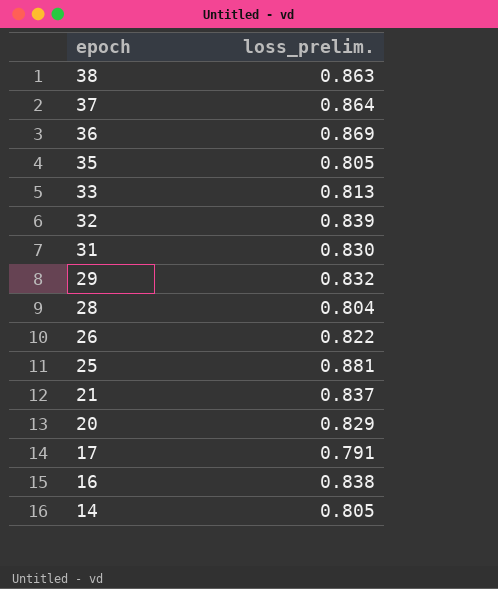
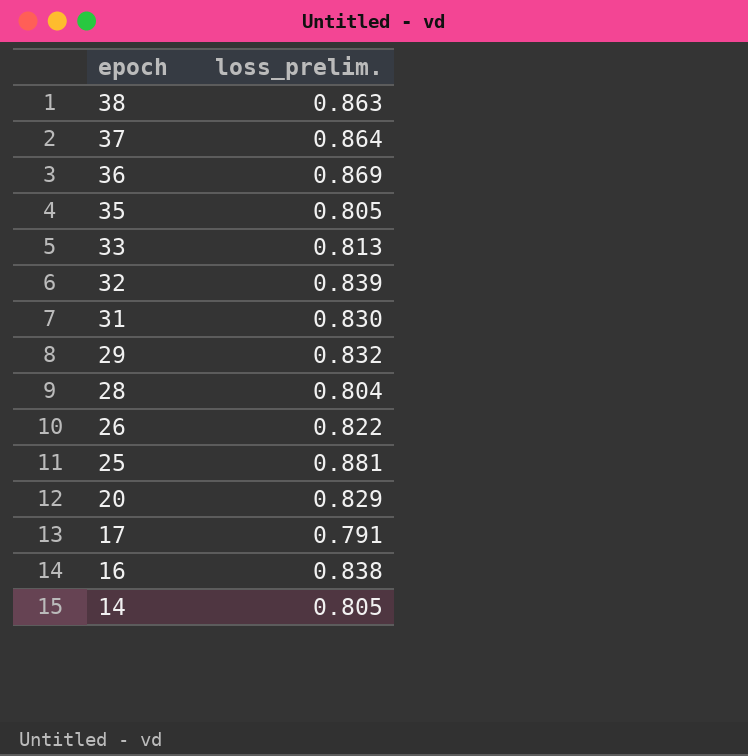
row 21: 0.837 -> none

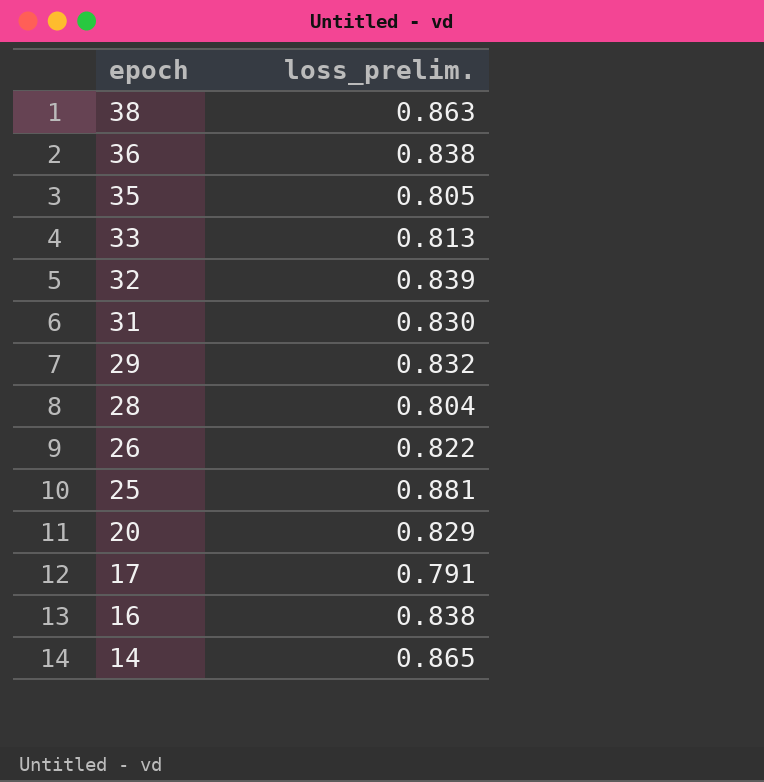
row 37: 0.864 -> none
36 | loss_prelim.: 0.869 -> 0.838
14 | loss_prelim.: 0.805 -> 0.865

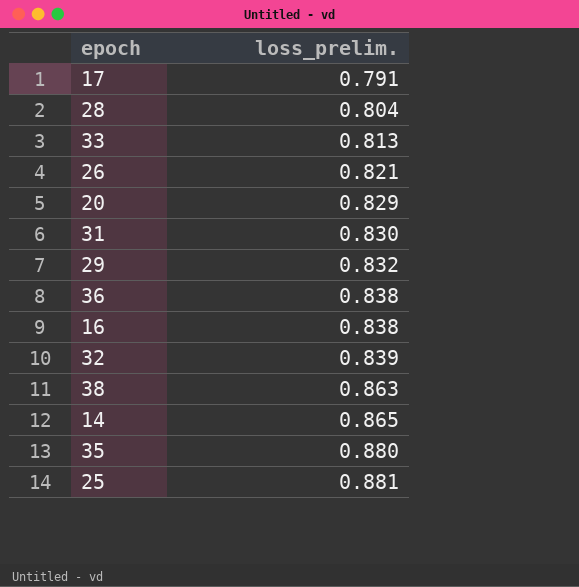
row order: epoch descending -> loss_prelim. ascending
26 | loss_prelim.: 0.822 -> 0.821
35 | loss_prelim.: 0.805 -> 0.880

